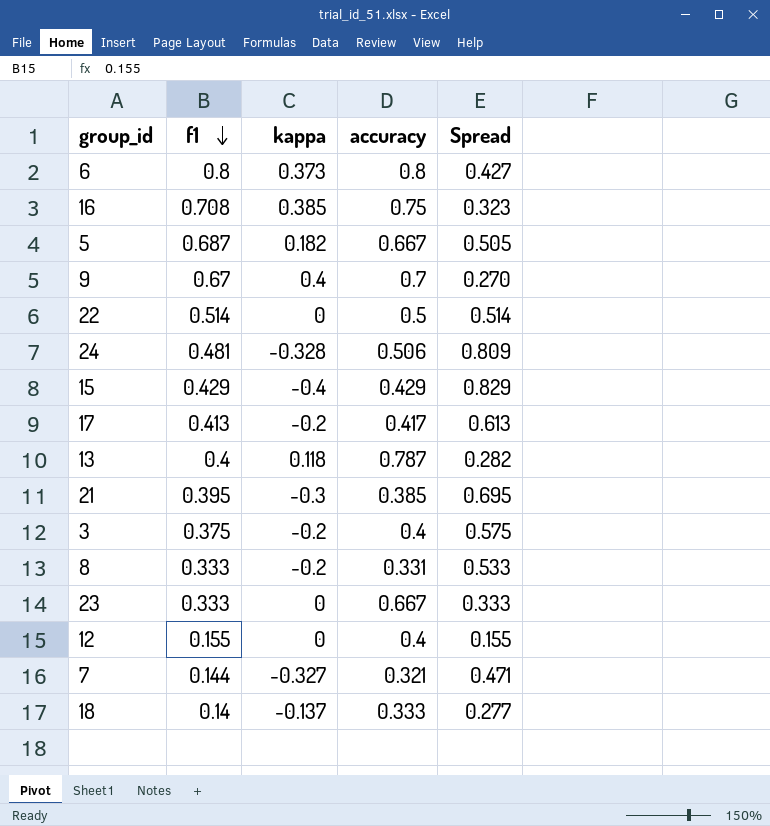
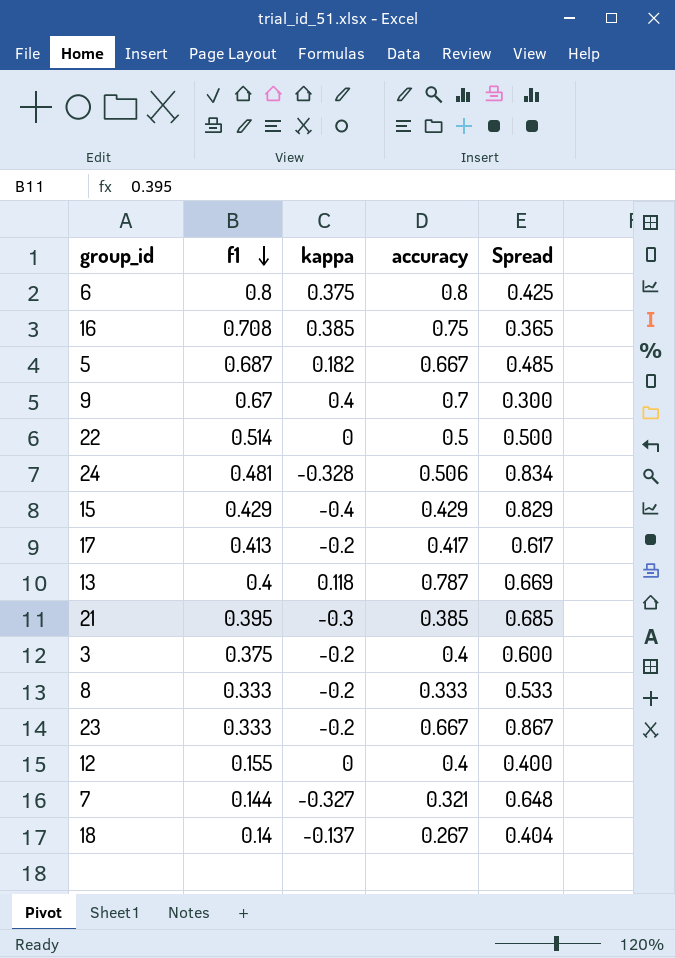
column Spread | formula: [f1] - [kappa] -> [accuracy] - [kappa]
6 | kappa: 0.373 -> 0.375
8 | accuracy: 0.331 -> 0.333
23 | kappa: 0 -> -0.2
18 | accuracy: 0.333 -> 0.267

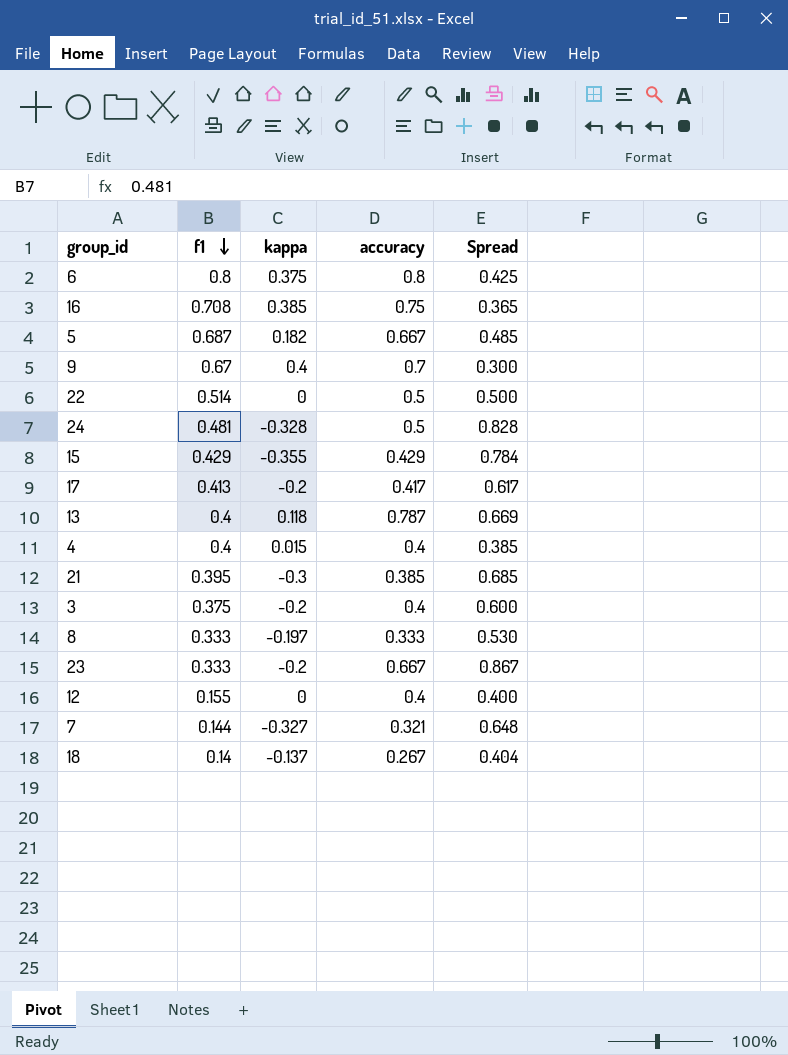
24 | accuracy: 0.506 -> 0.5
24 | Spread: 0.834 -> 0.828
15 | kappa: -0.4 -> -0.355
15 | Spread: 0.829 -> 0.784
row 4: none -> 0.4 | 0.015 | 0.4 | 0.385
8 | kappa: -0.2 -> -0.197
8 | Spread: 0.533 -> 0.530

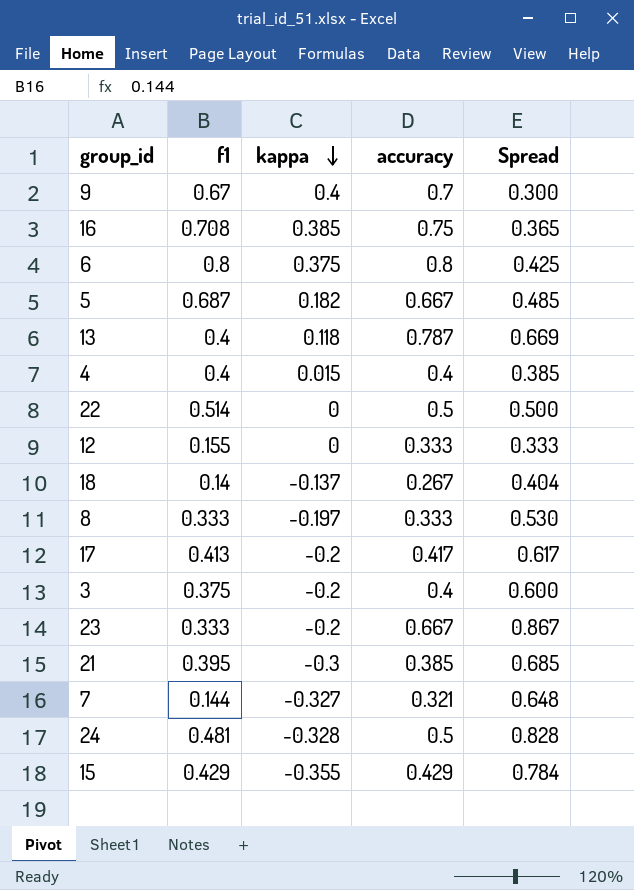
row order: f1 descending -> kappa descending
12 | accuracy: 0.4 -> 0.333
12 | Spread: 0.400 -> 0.333

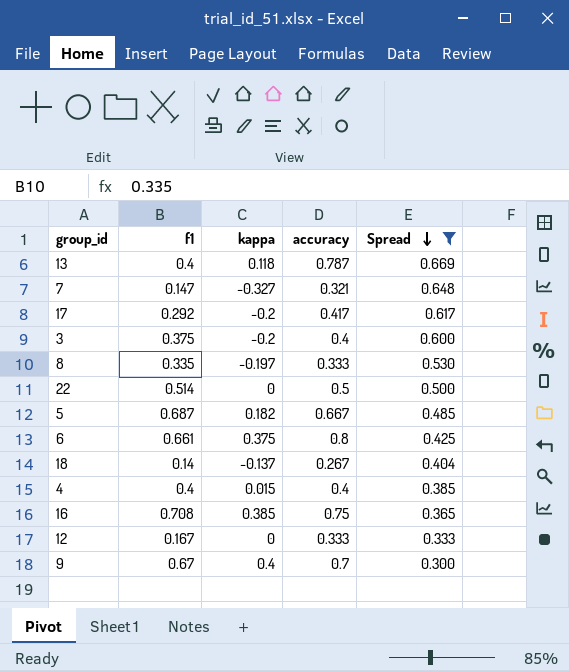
filter: none -> Spread <= 0.669
row order: kappa descending -> Spread descending
7 | f1: 0.144 -> 0.147
17 | f1: 0.413 -> 0.292
8 | f1: 0.333 -> 0.335
6 | f1: 0.8 -> 0.661
12 | f1: 0.155 -> 0.167

